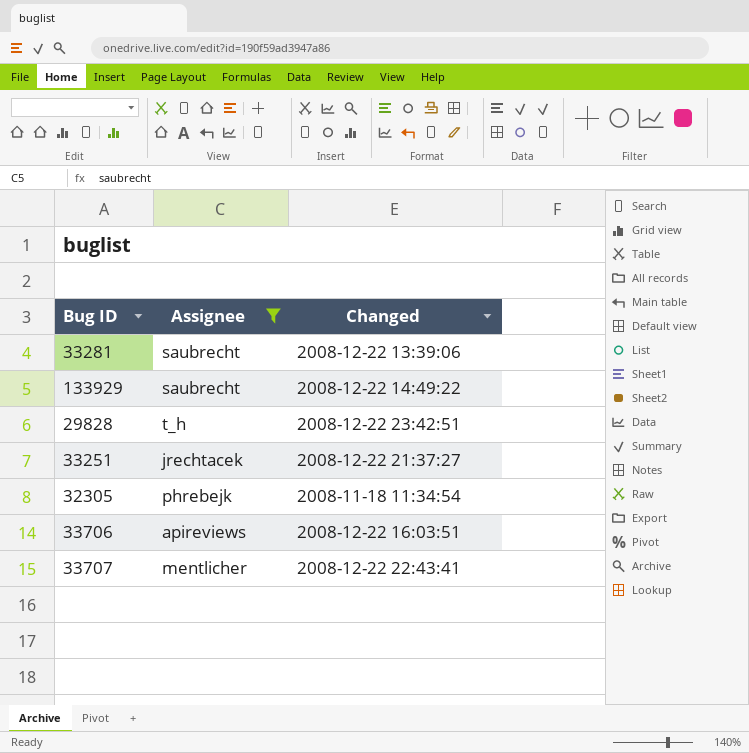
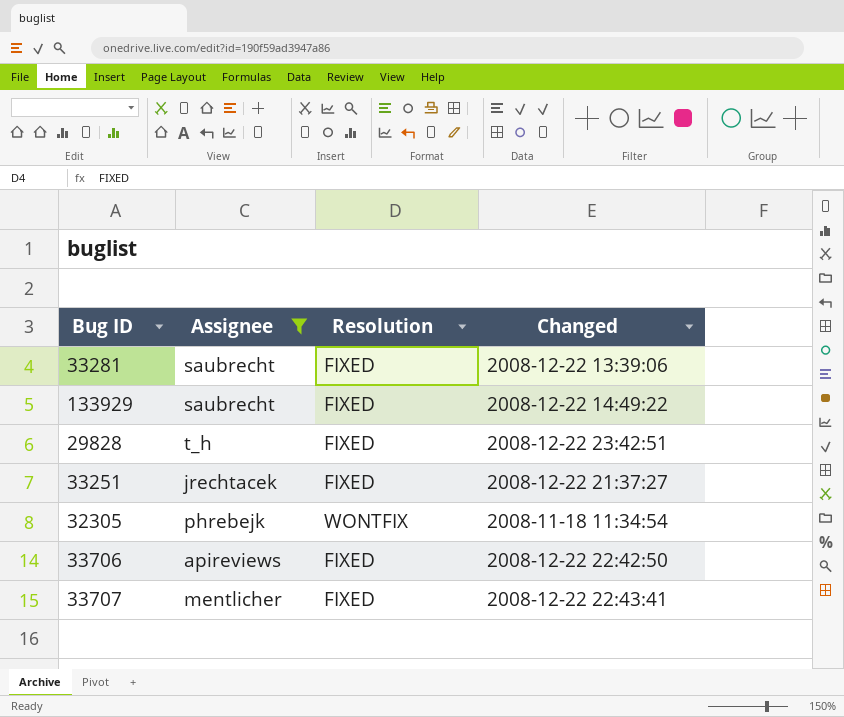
column Resolution | position: none -> 3
33706 | Changed: 2008-12-22 16:03:51 -> 2008-12-22 22:42:50

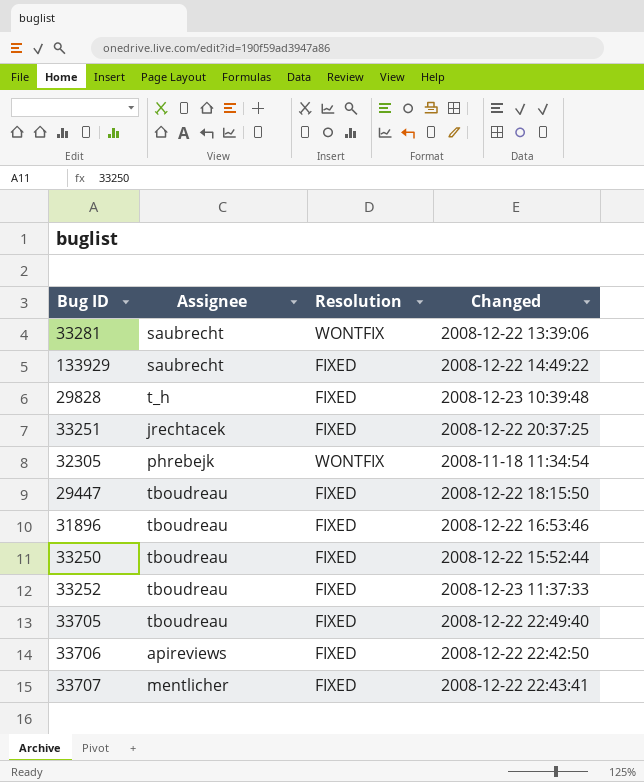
filter: Assignee != tboudreau -> none
33281 | Resolution: FIXED -> WONTFIX
29828 | Changed: 2008-12-22 23:42:51 -> 2008-12-23 10:39:48
33251 | Changed: 2008-12-22 21:37:27 -> 2008-12-22 20:37:25

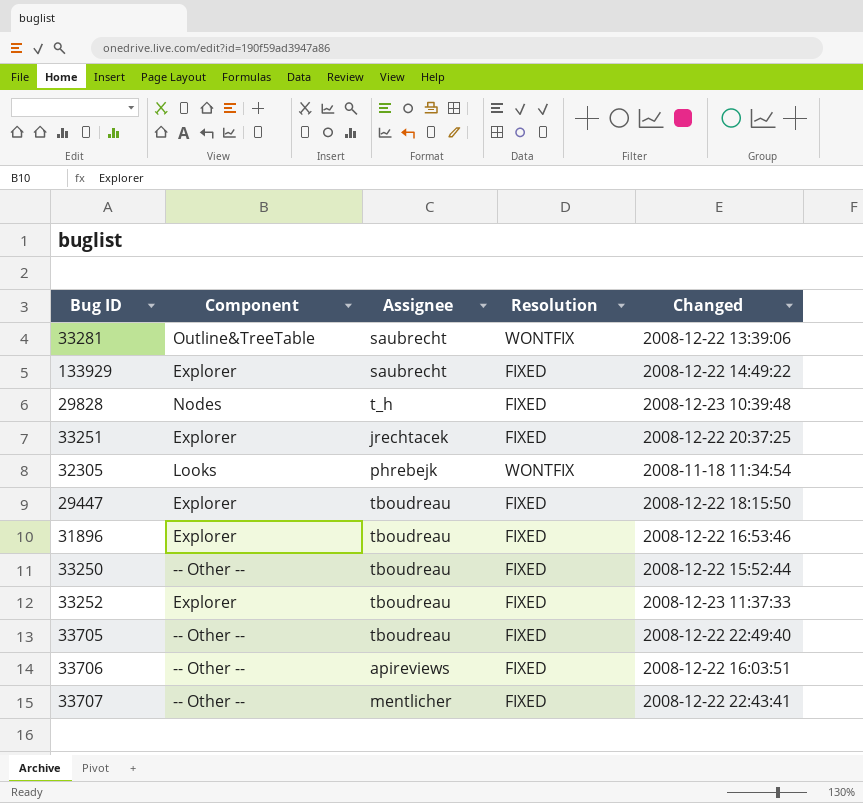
column Component | position: none -> 2
33706 | Changed: 2008-12-22 22:42:50 -> 2008-12-22 16:03:51

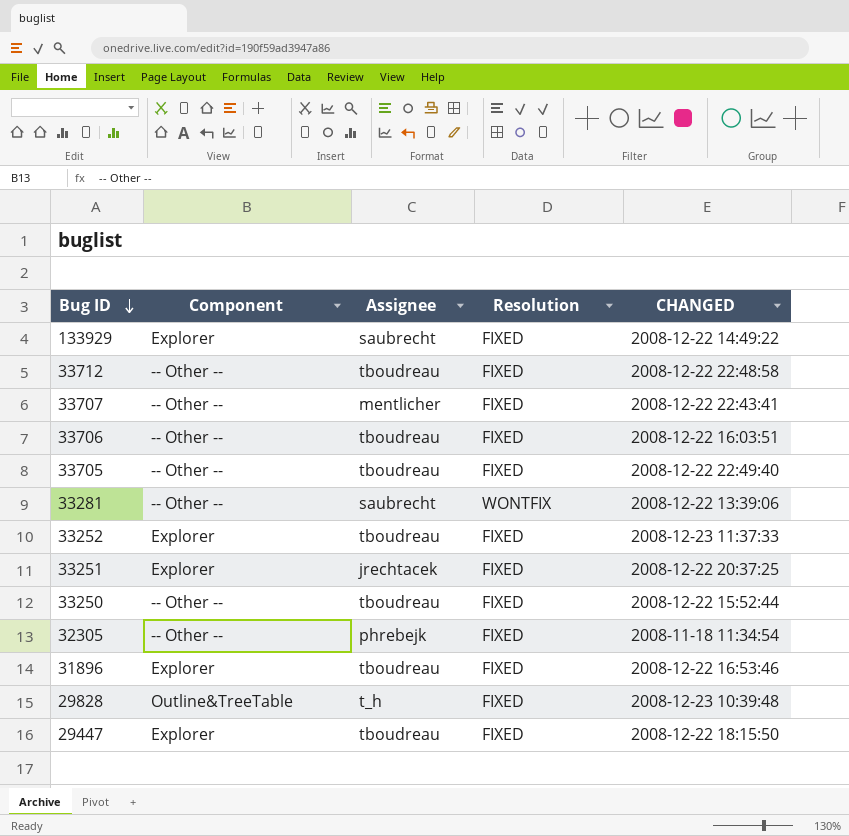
row order: none -> Bug ID descending
column name: Changed -> CHANGED
row 33712: none -> -- Other -- | tboudreau | FIXED | 2008-12-22 22:48:58
33706 | Assignee: apireviews -> tboudreau
33281 | Component: Outline&TreeTable -> -- Other --
32305 | Component: Looks -> -- Other --
32305 | Resolution: WONTFIX -> FIXED
29828 | Component: Nodes -> Outline&TreeTable

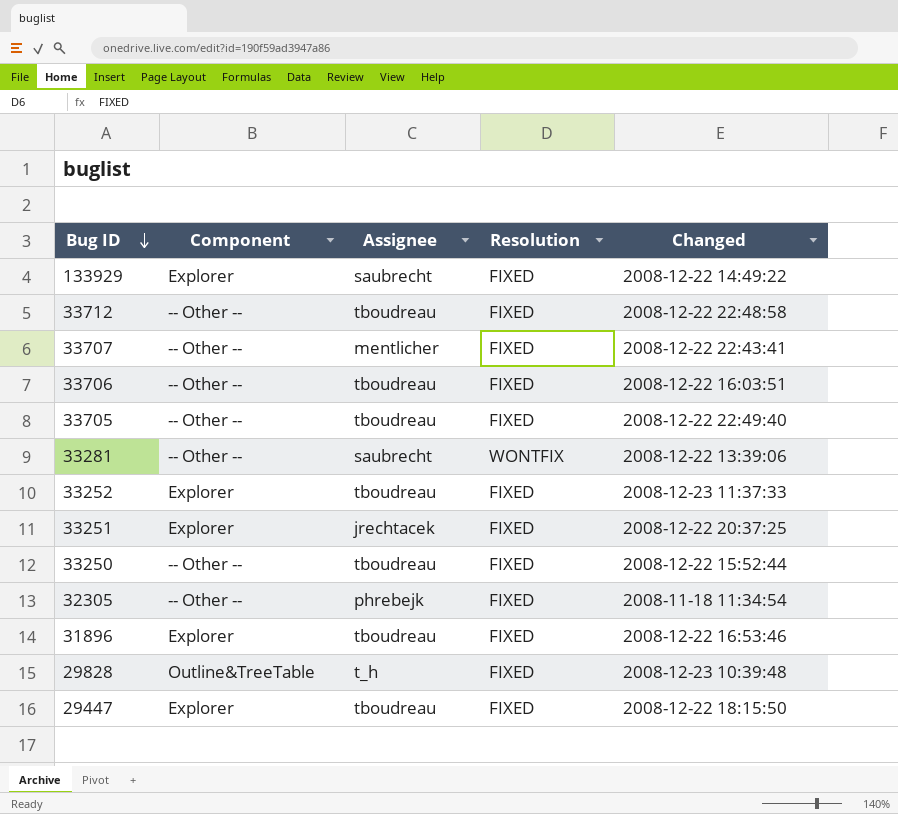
column name: CHANGED -> Changed

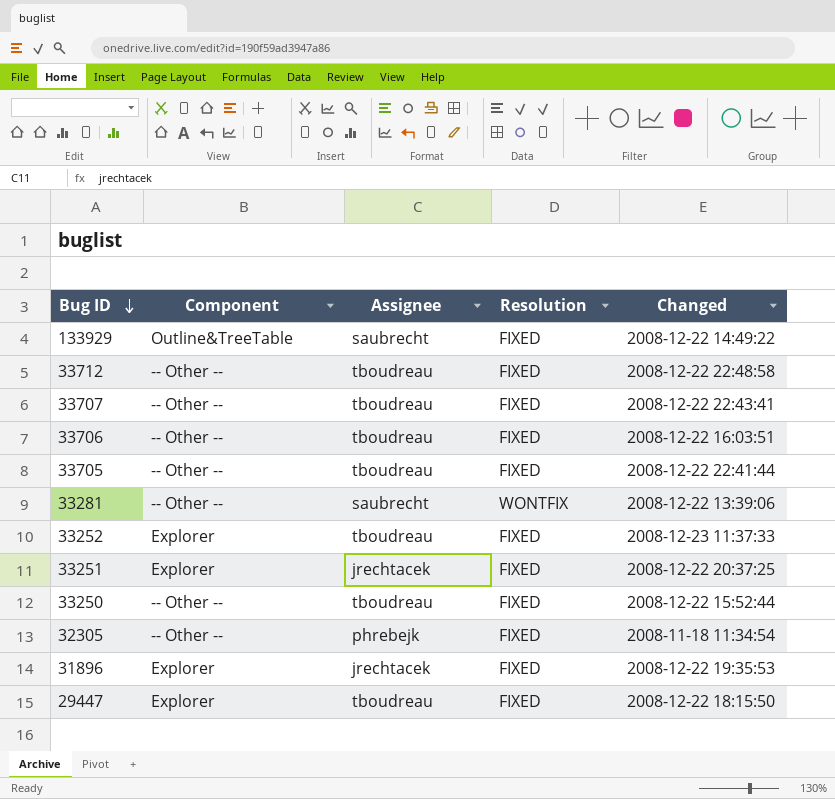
row 29828: Outline&TreeTable | t_h | FIXED | 2008-12-23 10:39:48 -> none
133929 | Component: Explorer -> Outline&TreeTable
33707 | Assignee: mentlicher -> tboudreau
33705 | Changed: 2008-12-22 22:49:40 -> 2008-12-22 22:41:44
31896 | Assignee: tboudreau -> jrechtacek
31896 | Changed: 2008-12-22 16:53:46 -> 2008-12-22 19:35:53

